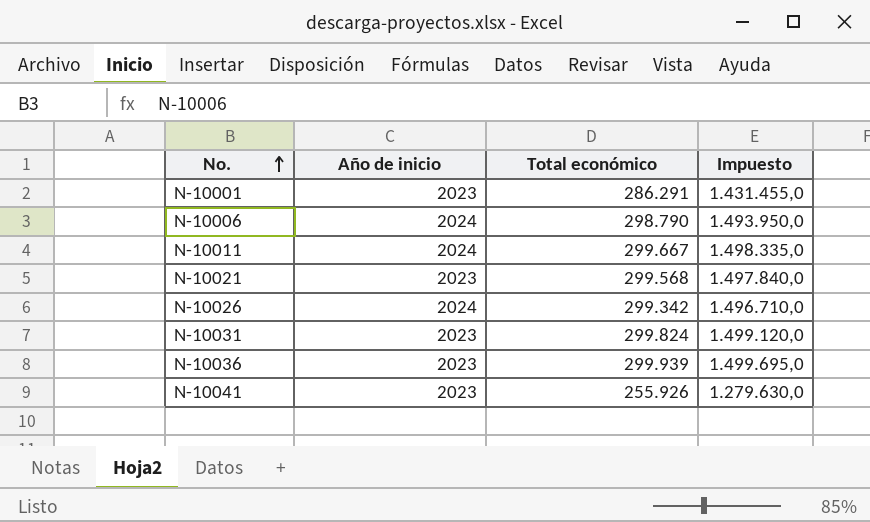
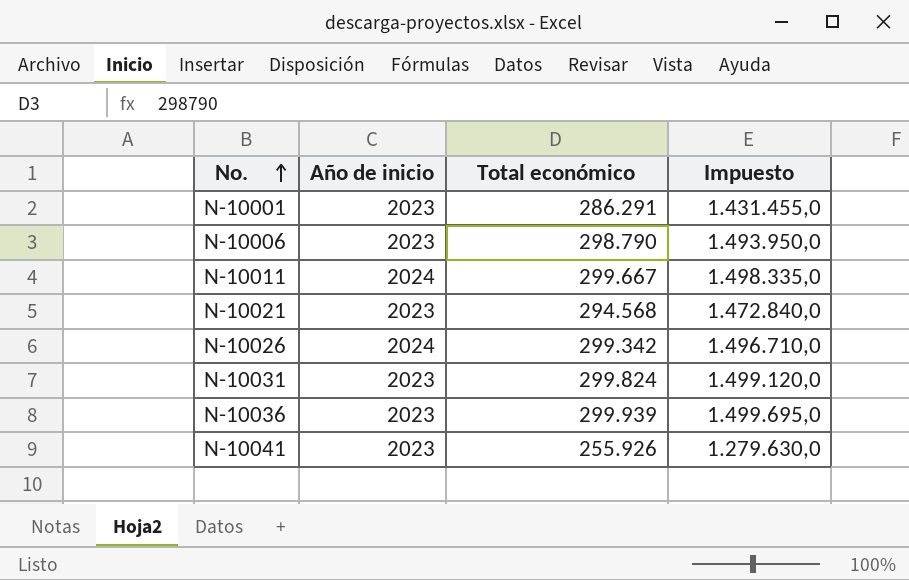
N-10006 | Año de inicio: 2024 -> 2023
N-10021 | Total económico: 299.568 -> 294.568
N-10021 | Impuesto: 1.497.840,0 -> 1.472.840,0

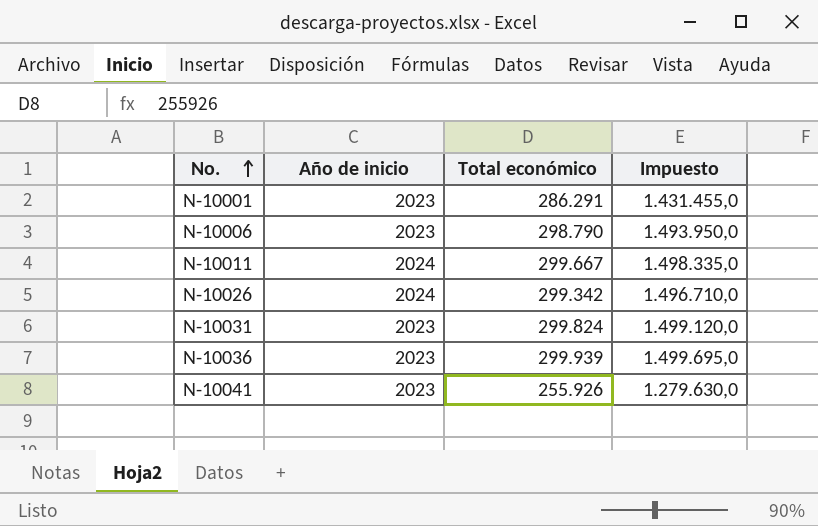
row N-10021: 2023 | 294.568 | 1.472.840,0 -> none

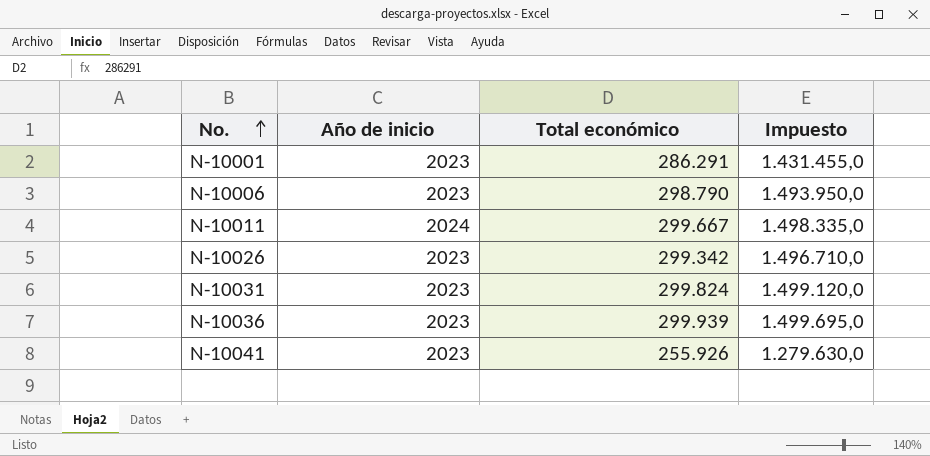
N-10026 | Año de inicio: 2024 -> 2023

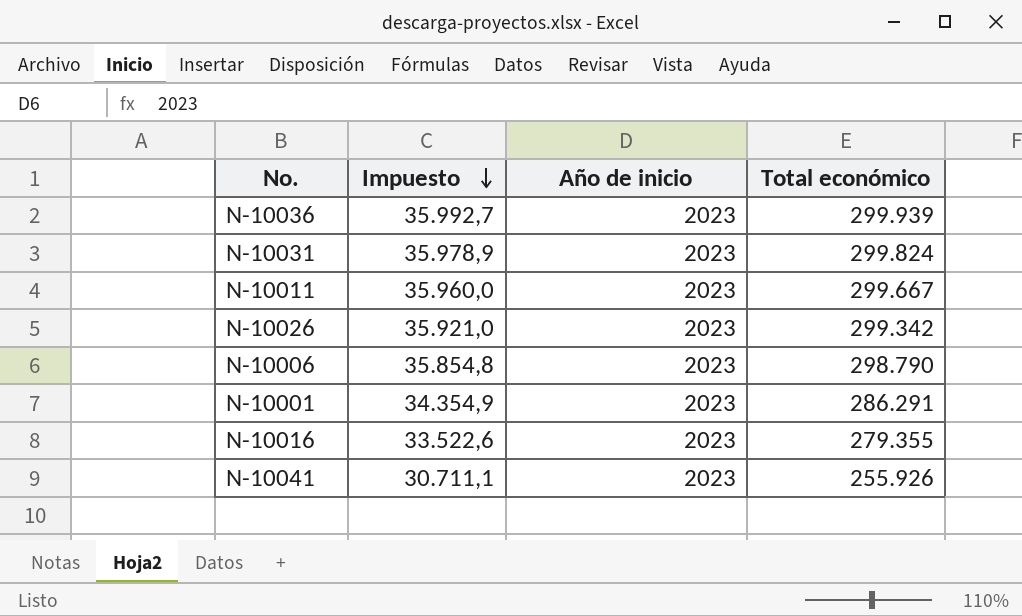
row order: No. ascending -> Impuesto descending
column Impuesto | formula: [Total económico] * 5 -> [Total económico] * 0,12
column Impuesto | position: 4 -> 2
N-10011 | Año de inicio: 2024 -> 2023
row N-10016: none -> 33.522,6 | 2023 | 279.355

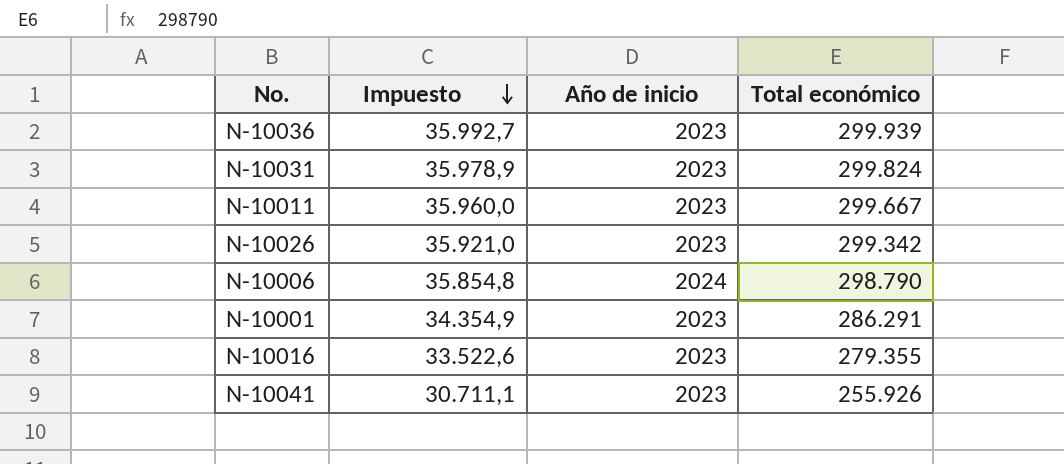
N-10006 | Año de inicio: 2023 -> 2024

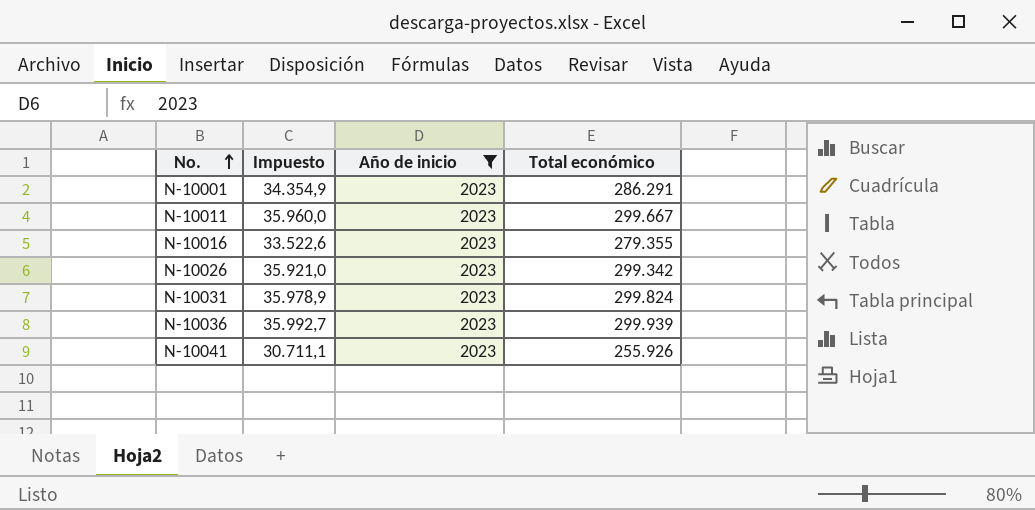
filter: none -> Año de inicio = 2023
row order: Impuesto descending -> No. ascending

